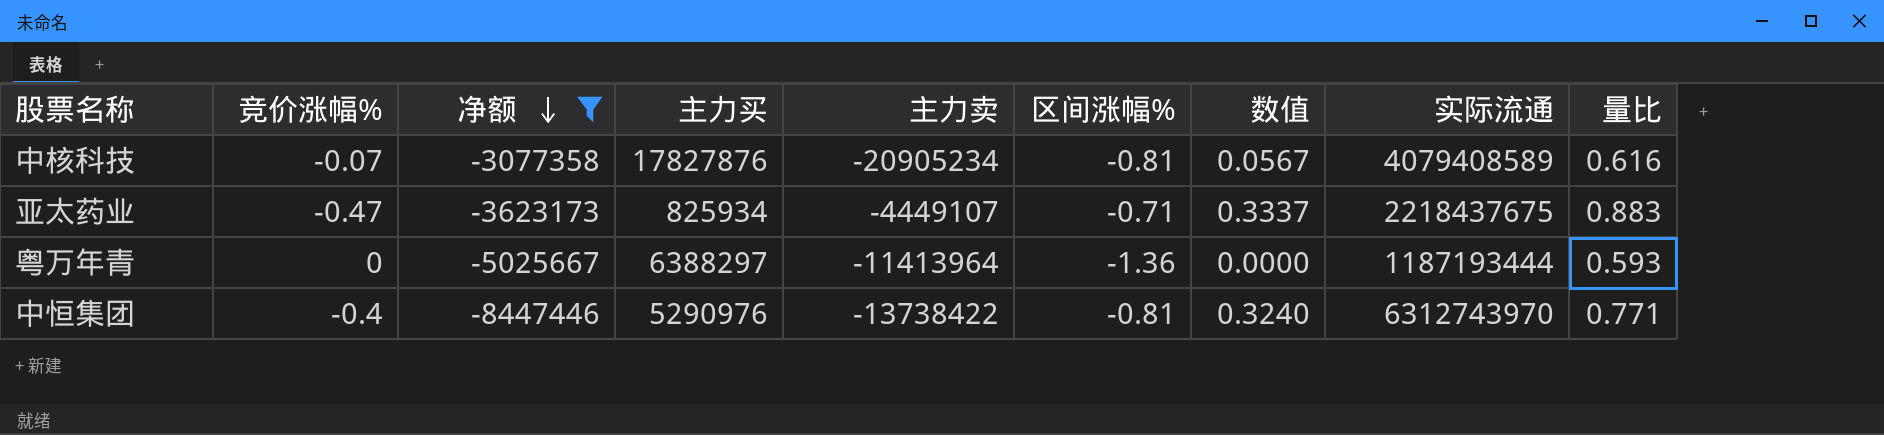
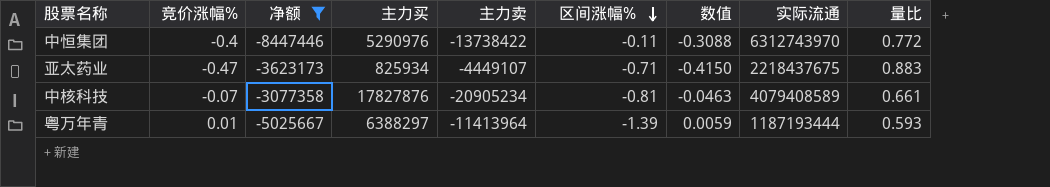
row order: 净额 descending -> 区间涨幅% descending
column 数值 | formula: [竞价涨幅%] * [区间涨幅%] -> [竞价涨幅%] * [量比]
中恒集团 | 区间涨幅%: -0.81 -> -0.11
中恒集团 | 量比: 0.771 -> 0.772
中核科技 | 量比: 0.616 -> 0.661
粤万年青 | 竞价涨幅%: 0 -> 0.01
粤万年青 | 区间涨幅%: -1.36 -> -1.39

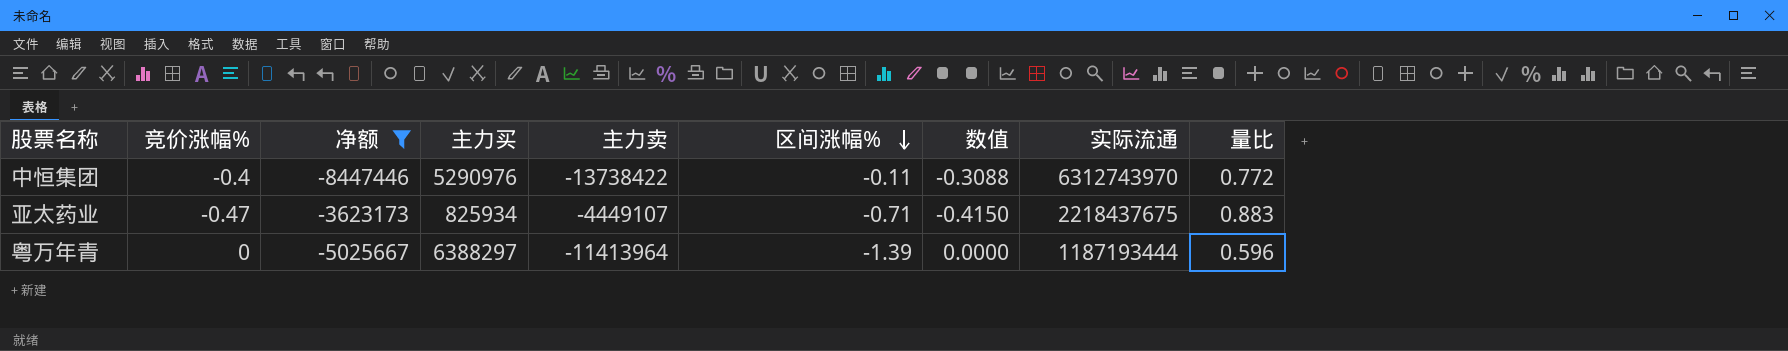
row 中核科技: -0.07 | -3077358 | 17827876 | -20905234 | -0.81 | -0.0463 | 4079408589 | 0.661 -> none
粤万年青 | 竞价涨幅%: 0.01 -> 0
粤万年青 | 数值: 0.0059 -> 0.0000
粤万年青 | 量比: 0.593 -> 0.596

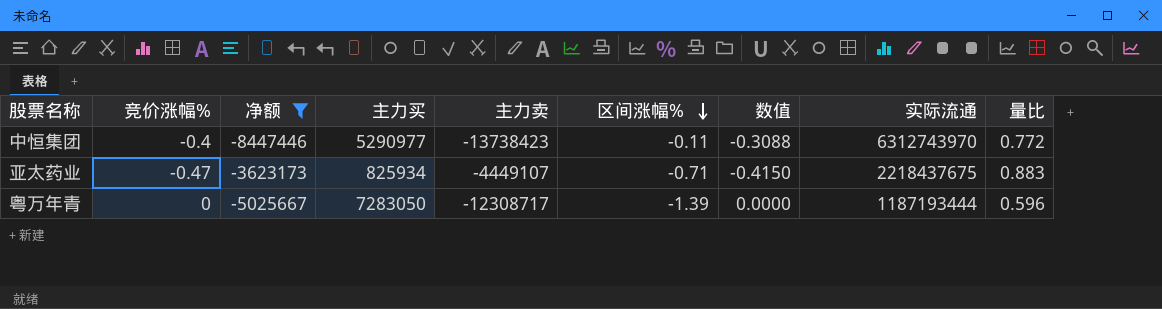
中恒集团 | 主力买: 5290976 -> 5290977
中恒集团 | 主力卖: -13738422 -> -13738423
粤万年青 | 主力买: 6388297 -> 7283050
粤万年青 | 主力卖: -11413964 -> -12308717

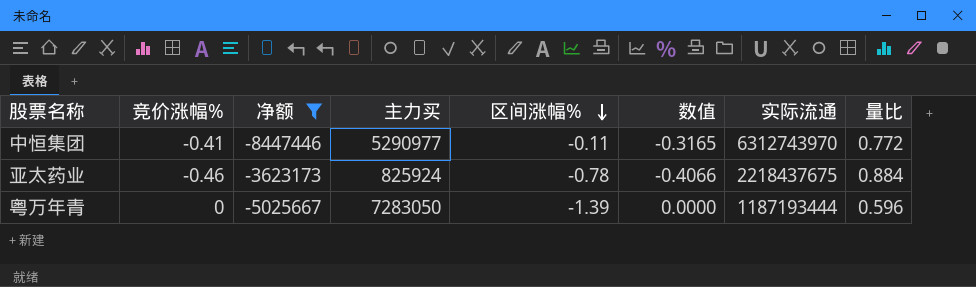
column 主力卖 | formula: [净额] - [主力买] -> none
中恒集团 | 竞价涨幅%: -0.4 -> -0.41
中恒集团 | 数值: -0.3088 -> -0.3165
亚太药业 | 竞价涨幅%: -0.47 -> -0.46
亚太药业 | 主力买: 825934 -> 825924
亚太药业 | 区间涨幅%: -0.71 -> -0.78
亚太药业 | 数值: -0.4150 -> -0.4066
亚太药业 | 量比: 0.883 -> 0.884

